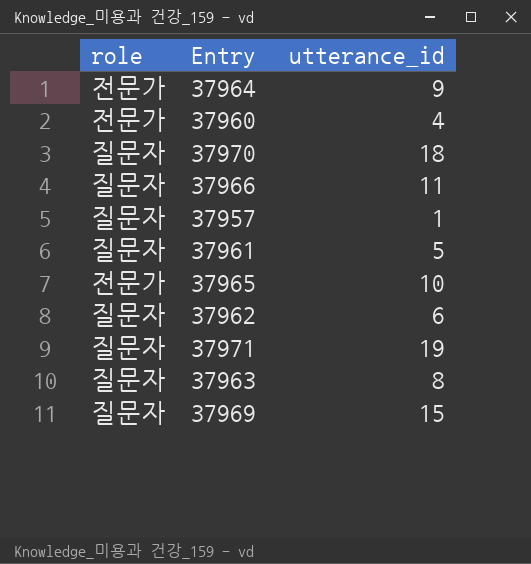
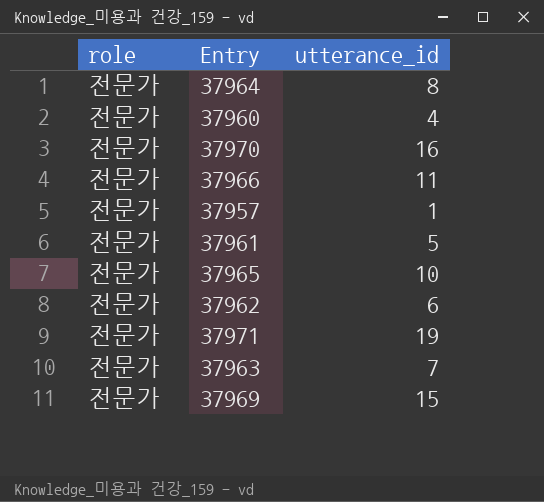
37964 | utterance_id: 9 -> 8
37970 | role: 질문자 -> 전문가
37970 | utterance_id: 18 -> 16
37966 | role: 질문자 -> 전문가
37957 | role: 질문자 -> 전문가
37961 | role: 질문자 -> 전문가
37962 | role: 질문자 -> 전문가
37971 | role: 질문자 -> 전문가
37963 | role: 질문자 -> 전문가
37963 | utterance_id: 8 -> 7
37969 | role: 질문자 -> 전문가

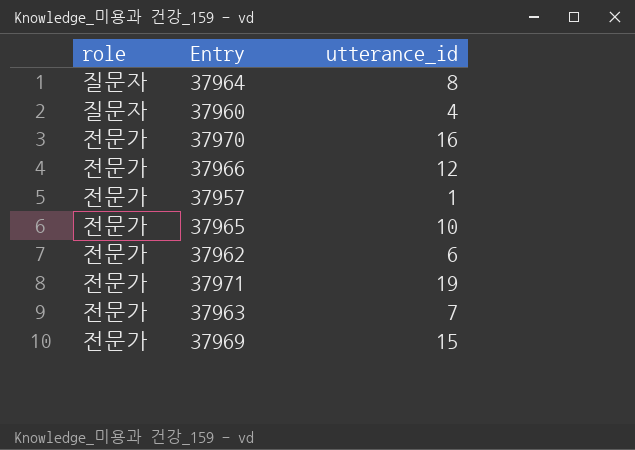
row 37961: 전문가 | 5 -> none
37964 | role: 전문가 -> 질문자
37960 | role: 전문가 -> 질문자
37966 | utterance_id: 11 -> 12

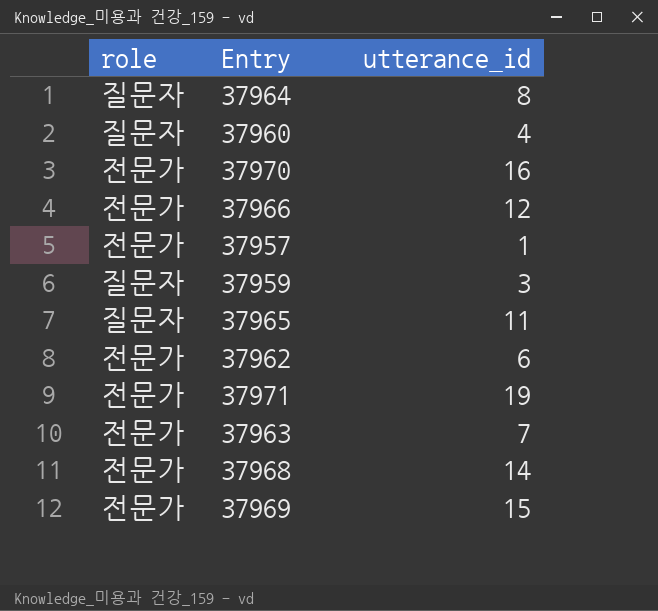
row 37959: none -> 질문자 | 3
37965 | role: 전문가 -> 질문자
37965 | utterance_id: 10 -> 11
row 37968: none -> 전문가 | 14

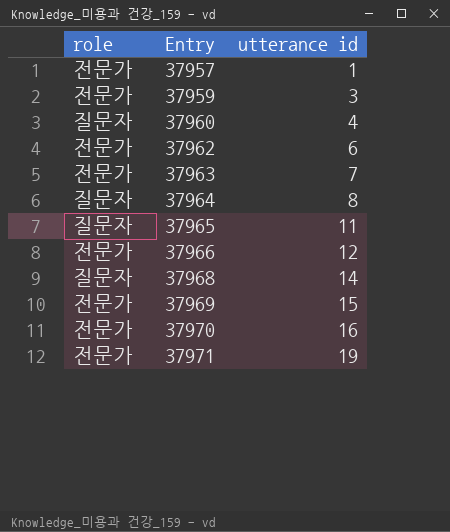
row order: none -> Entry ascending
column name: utterance_id -> utterance id
37959 | role: 질문자 -> 전문가
37968 | role: 전문가 -> 질문자

